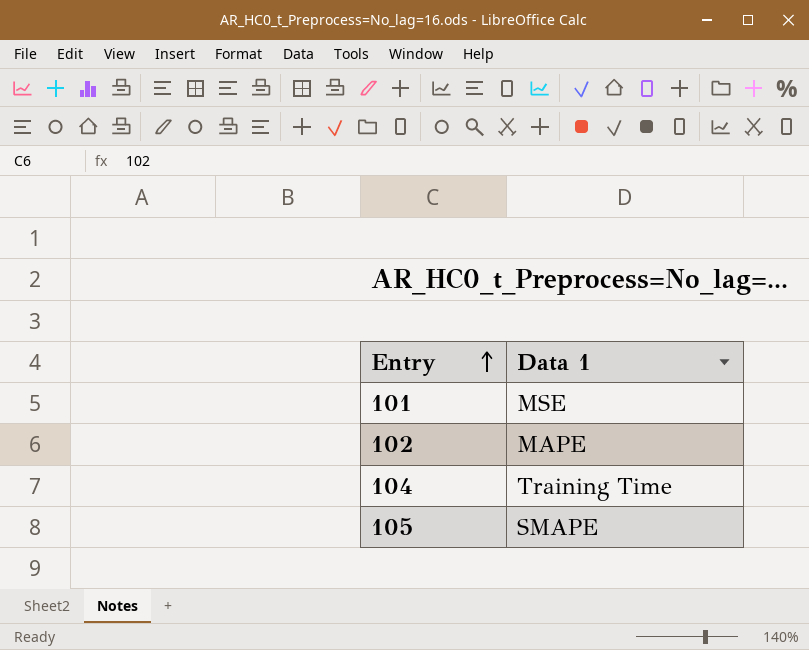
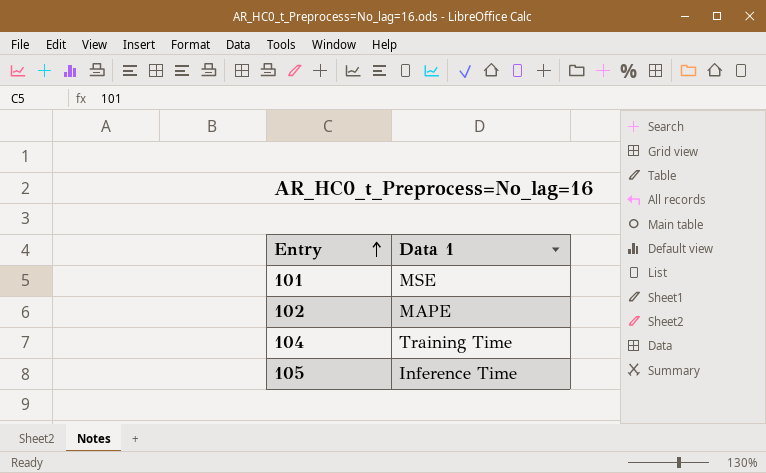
105 | Data 1: SMAPE -> Inference Time

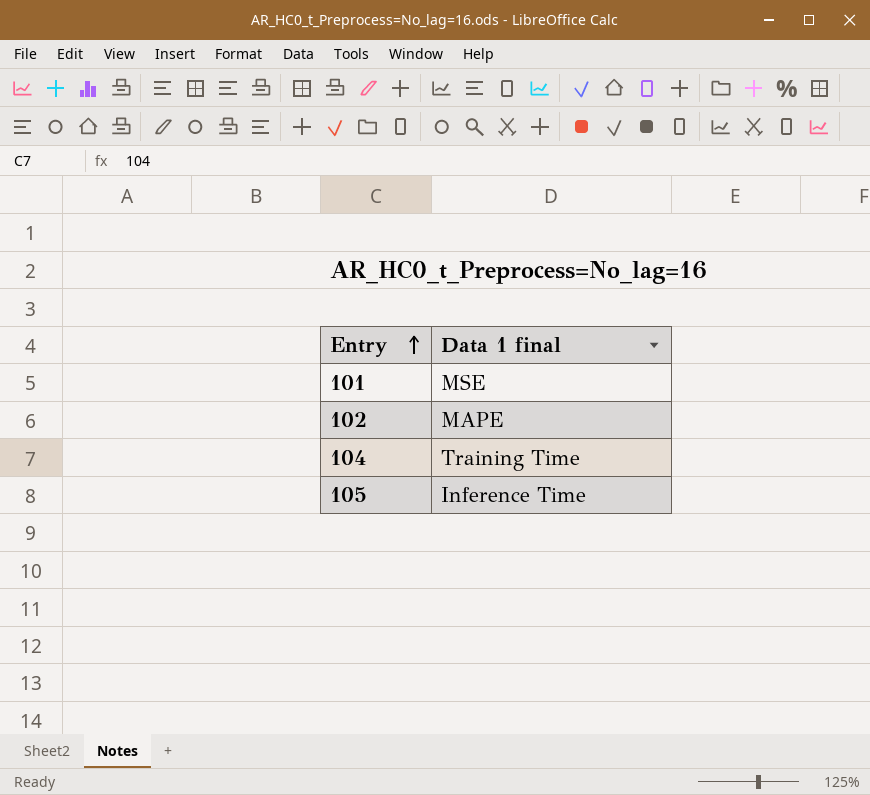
column name: Data 1 -> Data 1 final

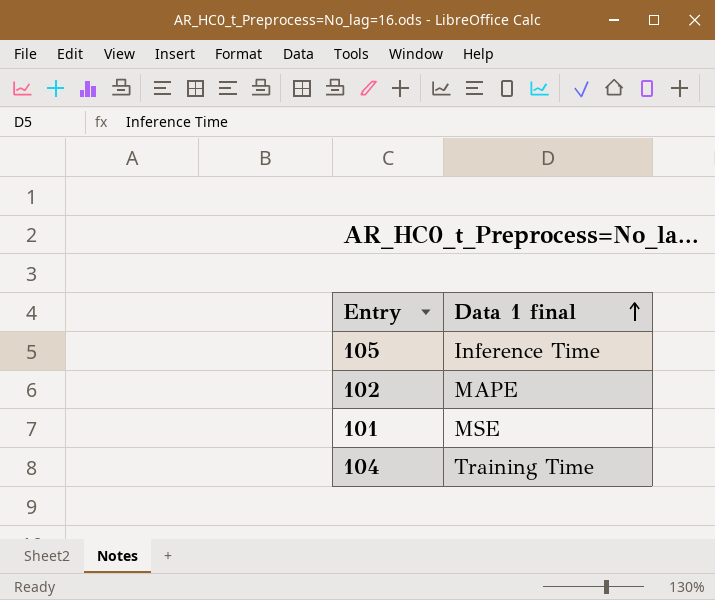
row order: Entry ascending -> Data 1 final ascending

